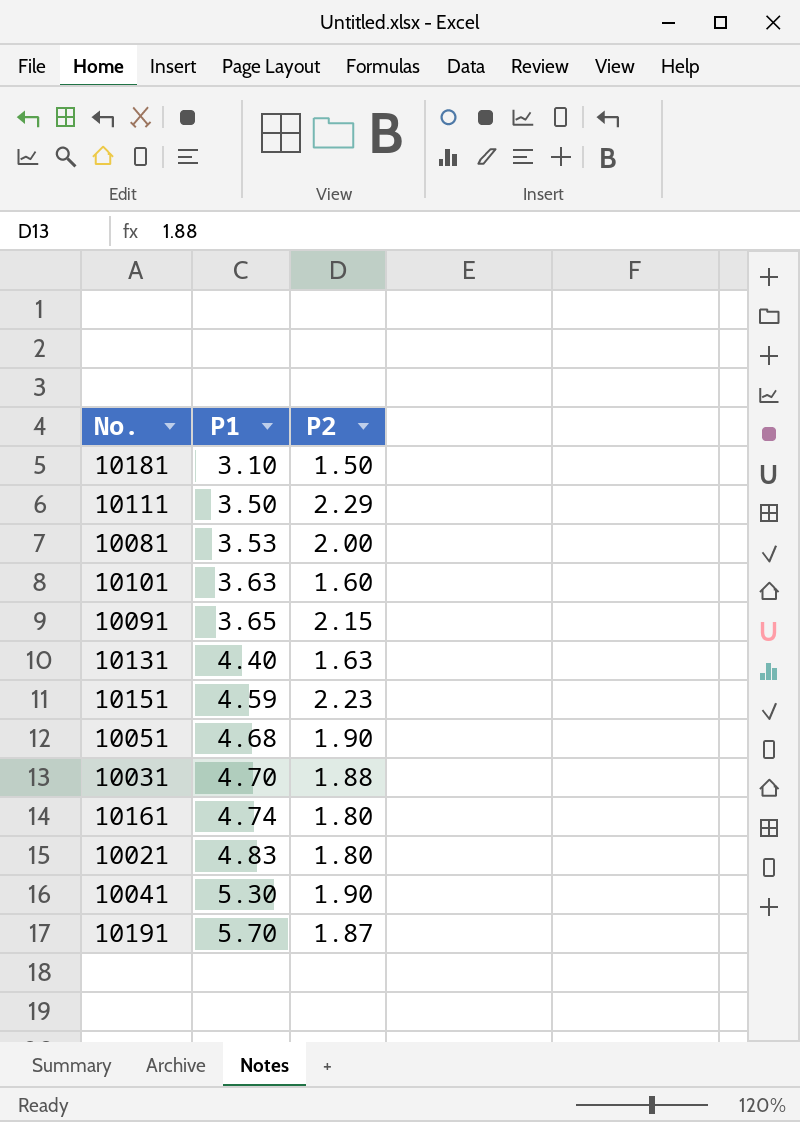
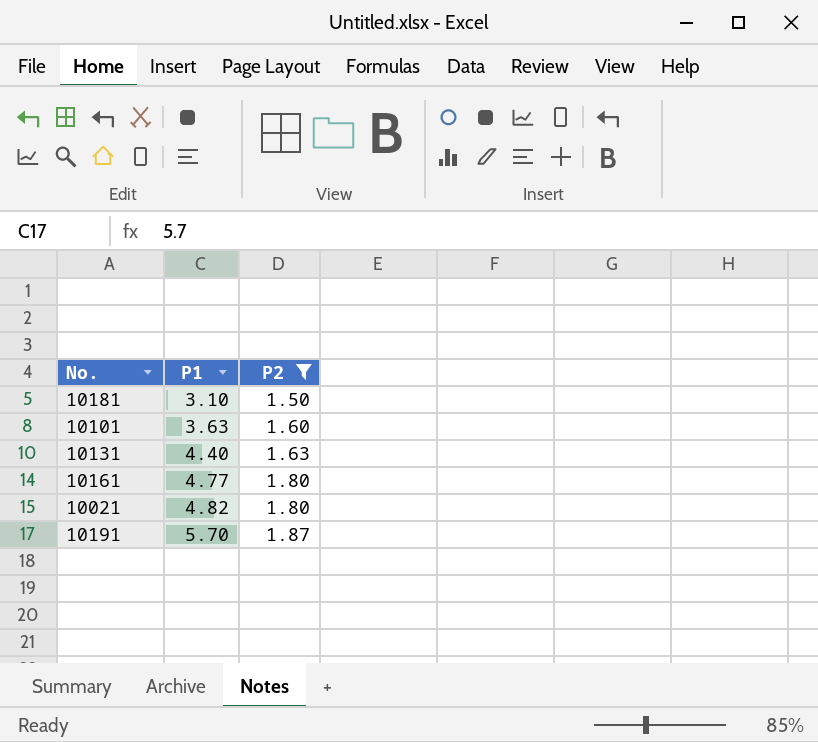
filter: none -> P2 <= 1.87
10161 | P1: 4.74 -> 4.77
10021 | P1: 4.83 -> 4.82

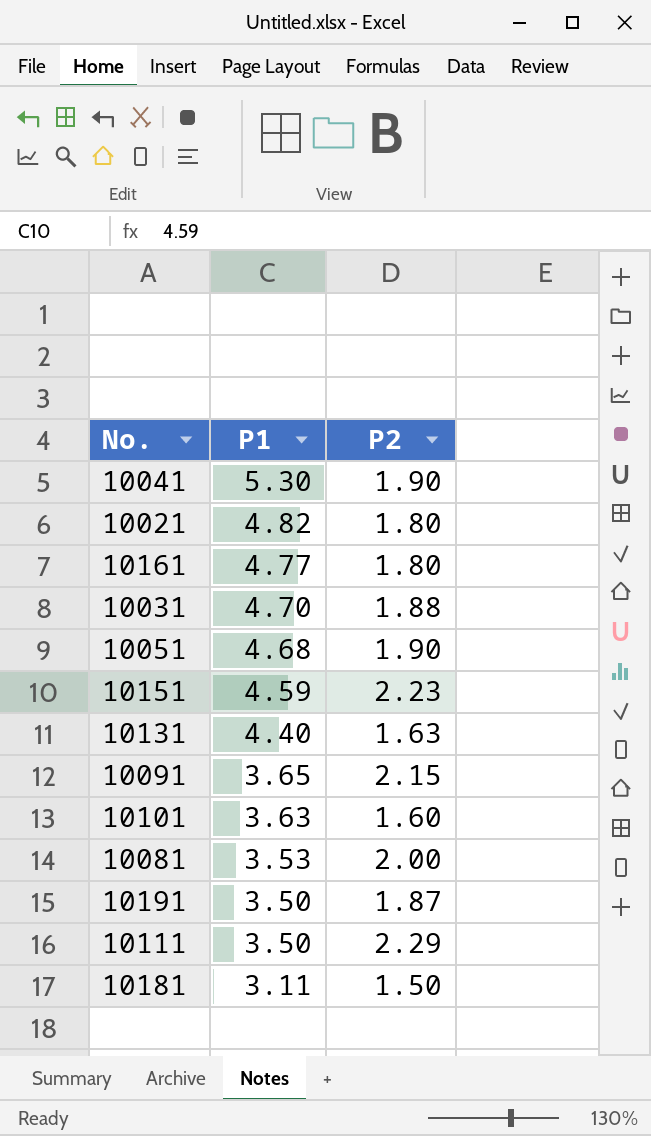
filter: P2 <= 1.87 -> none
row order: P1 ascending -> P1 descending
10191 | P1: 5.70 -> 3.50
10181 | P1: 3.10 -> 3.11

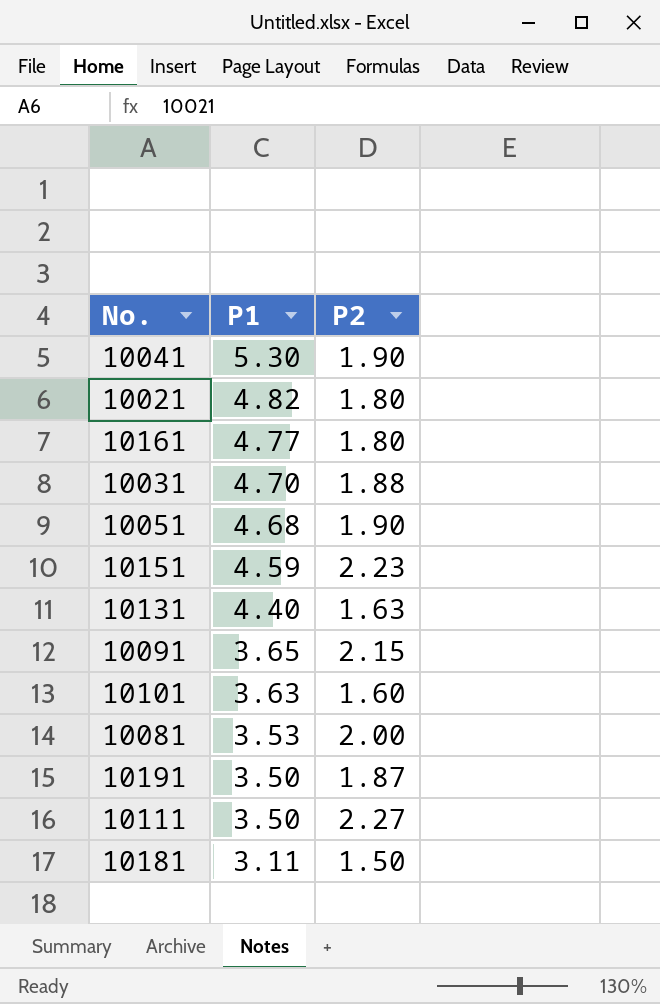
10111 | P2: 2.29 -> 2.27

